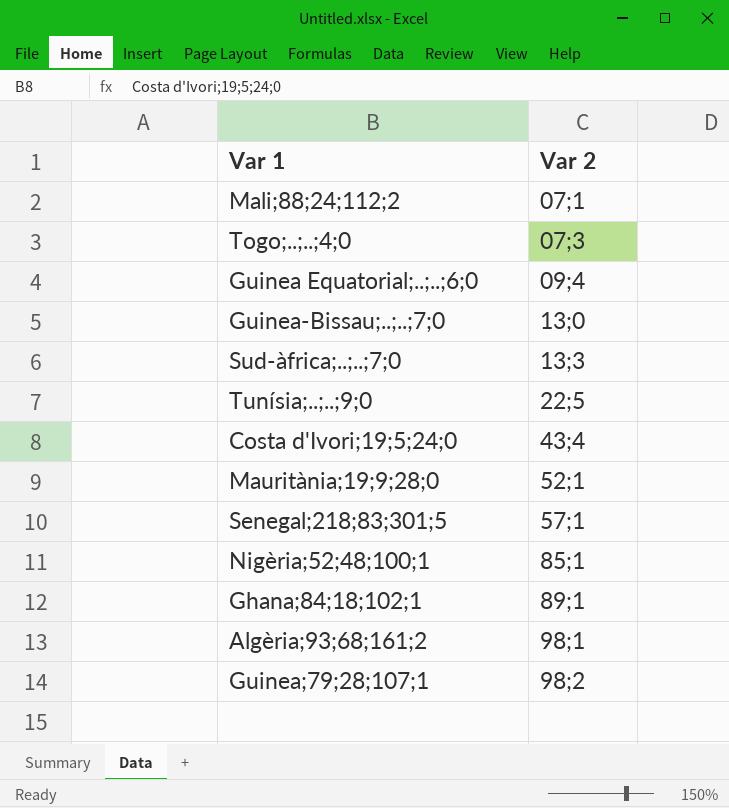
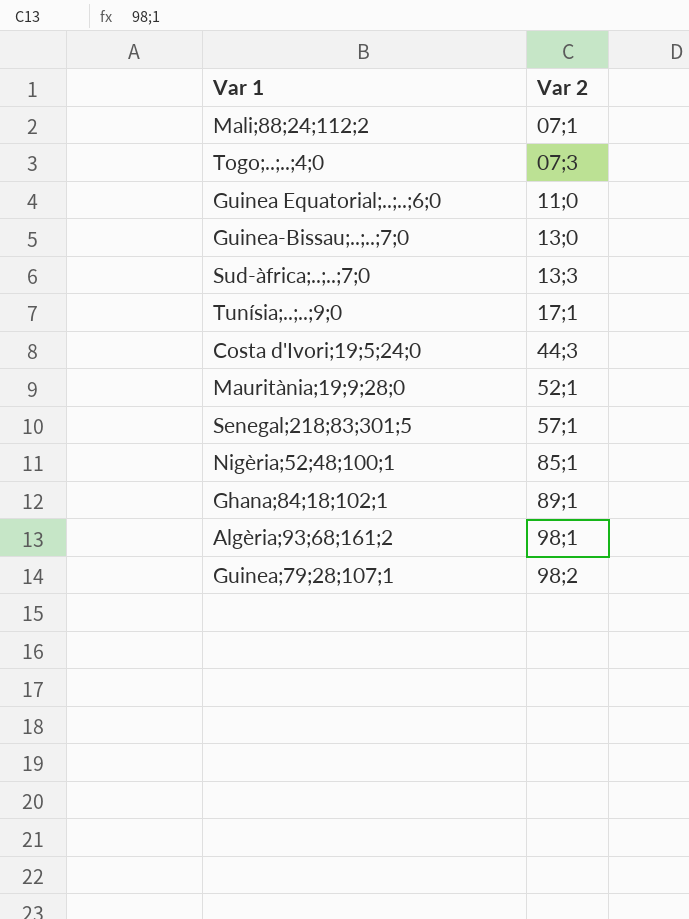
Guinea Equatorial;..;..;6;0 | Var 2: 09;4 -> 11;0
Tunísia;..;..;9;0 | Var 2: 22;5 -> 17;1
Costa d'Ivori;19;5;24;0 | Var 2: 43;4 -> 44;3

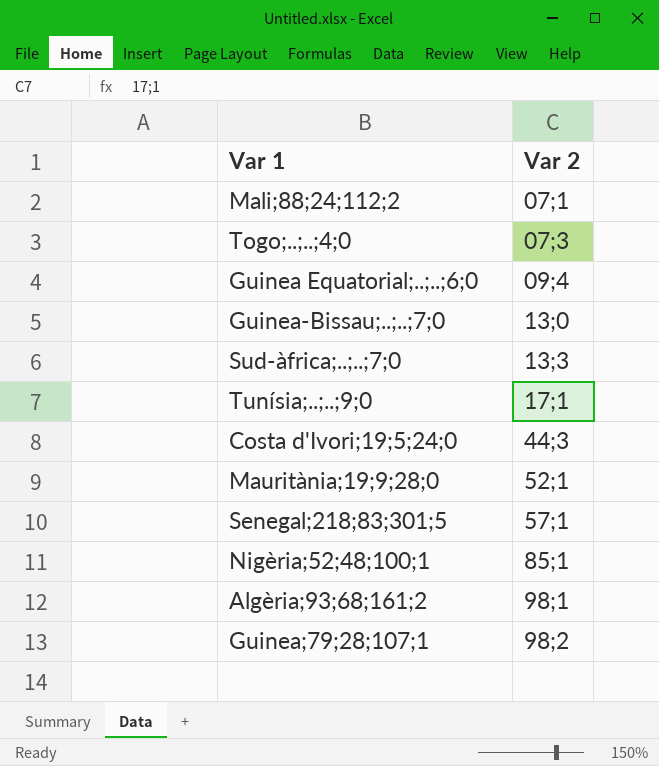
row Ghana;84;18;102;1: 89;1 -> none
Guinea Equatorial;..;..;6;0 | Var 2: 11;0 -> 09;4

